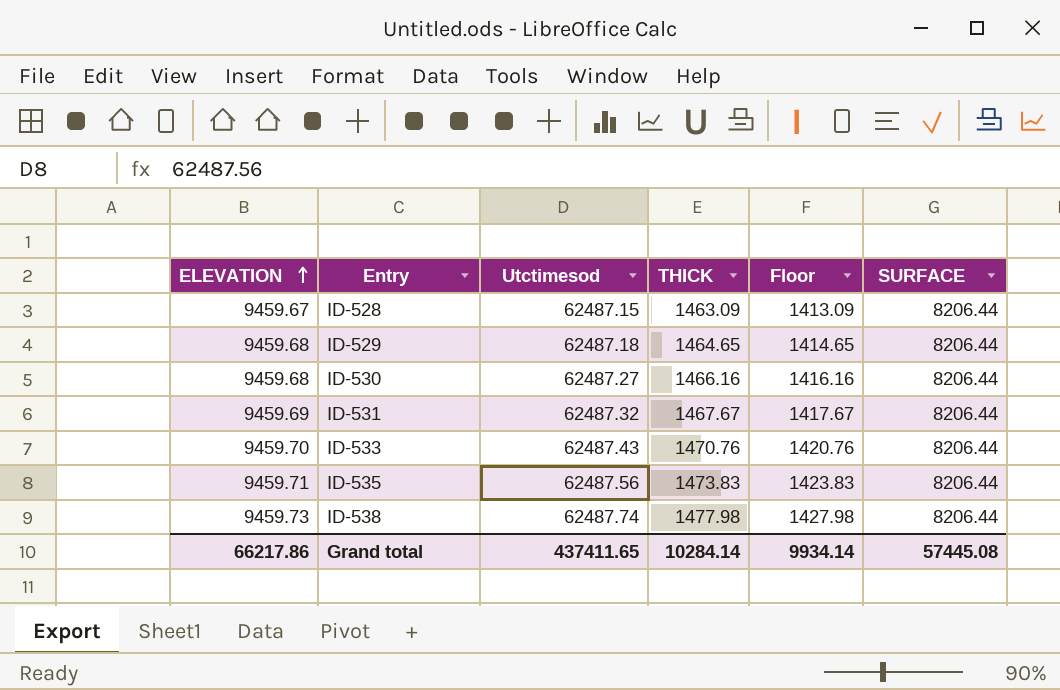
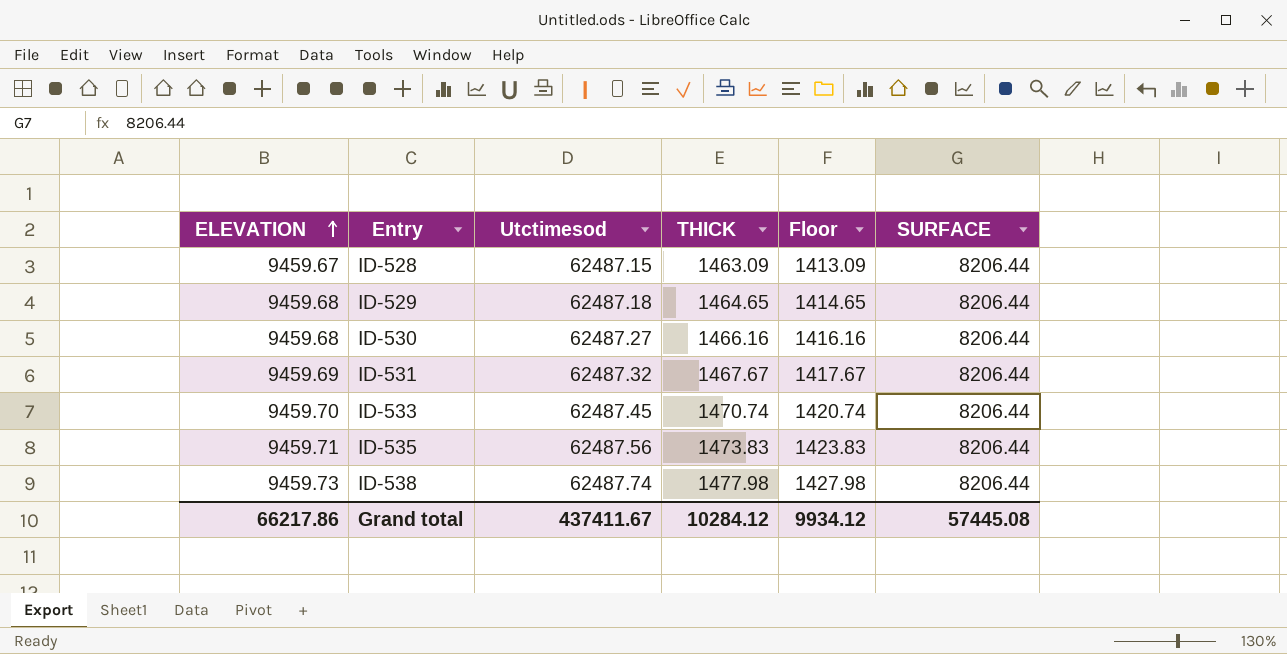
ID-533 | Utctimesod: 62487.43 -> 62487.45
ID-533 | THICK: 1470.76 -> 1470.74
ID-533 | Floor: 1420.76 -> 1420.74
Grand total | Utctimesod: 437411.65 -> 437411.67
Grand total | THICK: 10284.14 -> 10284.12
Grand total | Floor: 9934.14 -> 9934.12

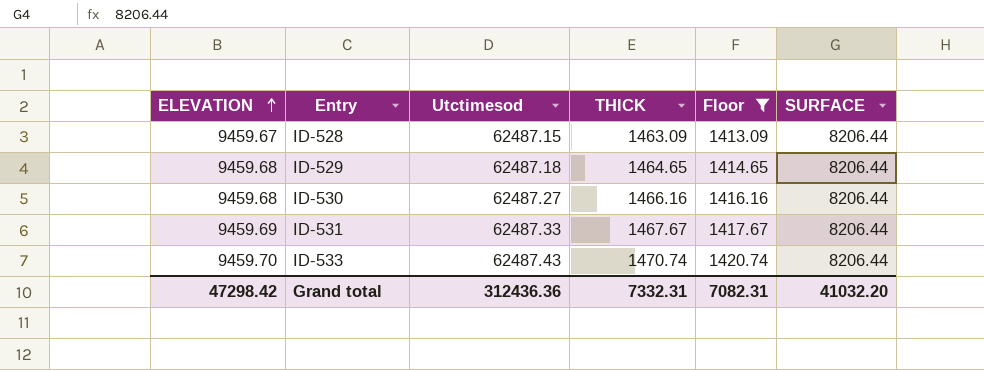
filter: none -> Floor <= 1420.74
ID-531 | Utctimesod: 62487.32 -> 62487.33
ID-533 | Utctimesod: 62487.45 -> 62487.43
Grand total | ELEVATION: 66217.86 -> 47298.42
Grand total | Utctimesod: 437411.67 -> 312436.36
Grand total | THICK: 10284.12 -> 7332.31
Grand total | Floor: 9934.12 -> 7082.31
Grand total | SURFACE: 57445.08 -> 41032.20

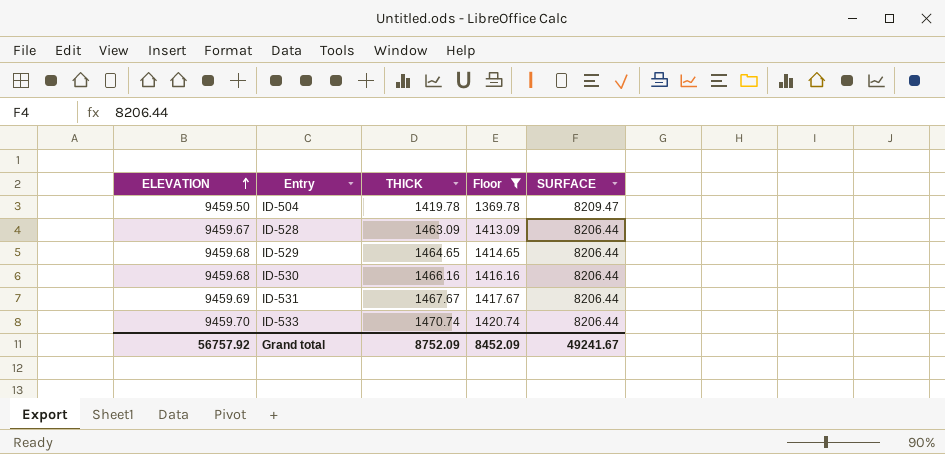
column Utctimesod | position: 3 -> none
row ID-504: none -> 9459.50 | 1419.78 | 1369.78 | 8209.47
Grand total | ELEVATION: 47298.42 -> 56757.92
Grand total | THICK: 7332.31 -> 8752.09
Grand total | Floor: 7082.31 -> 8452.09
Grand total | SURFACE: 41032.20 -> 49241.67

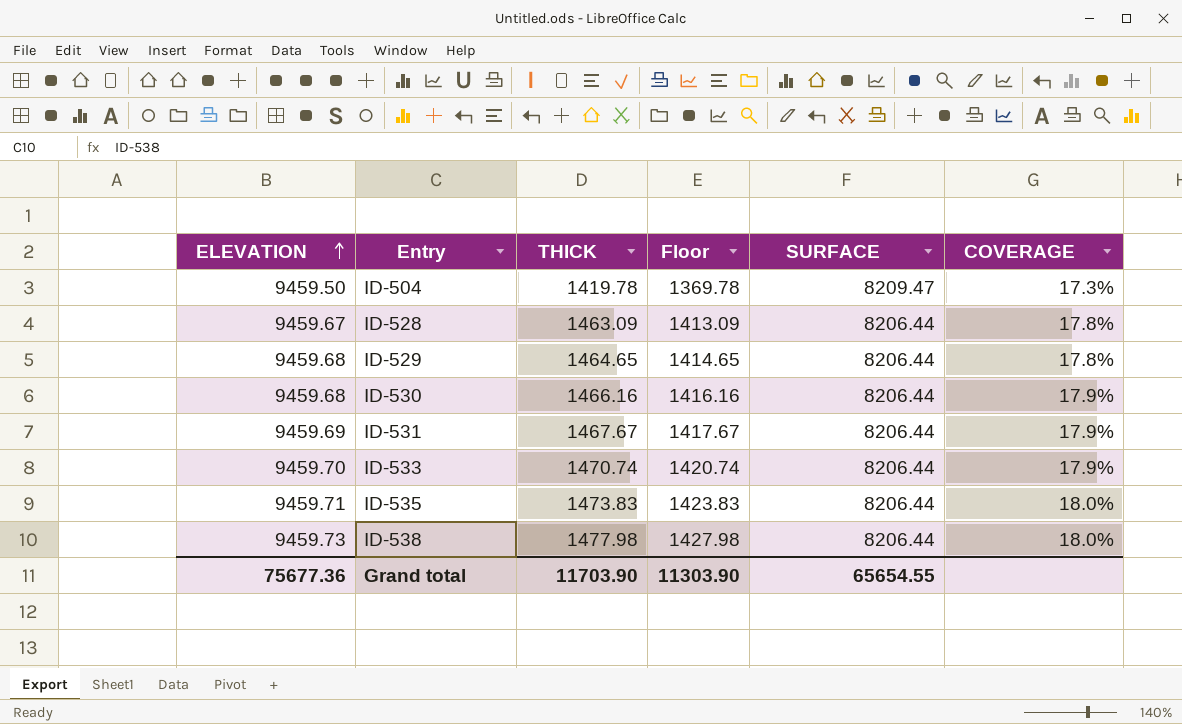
filter: Floor <= 1420.74 -> none
column COVERAGE | formula: none -> [THICK] / [SURFACE]
Grand total | ELEVATION: 56757.92 -> 75677.36
Grand total | THICK: 8752.09 -> 11703.90
Grand total | Floor: 8452.09 -> 11303.90
Grand total | SURFACE: 49241.67 -> 65654.55

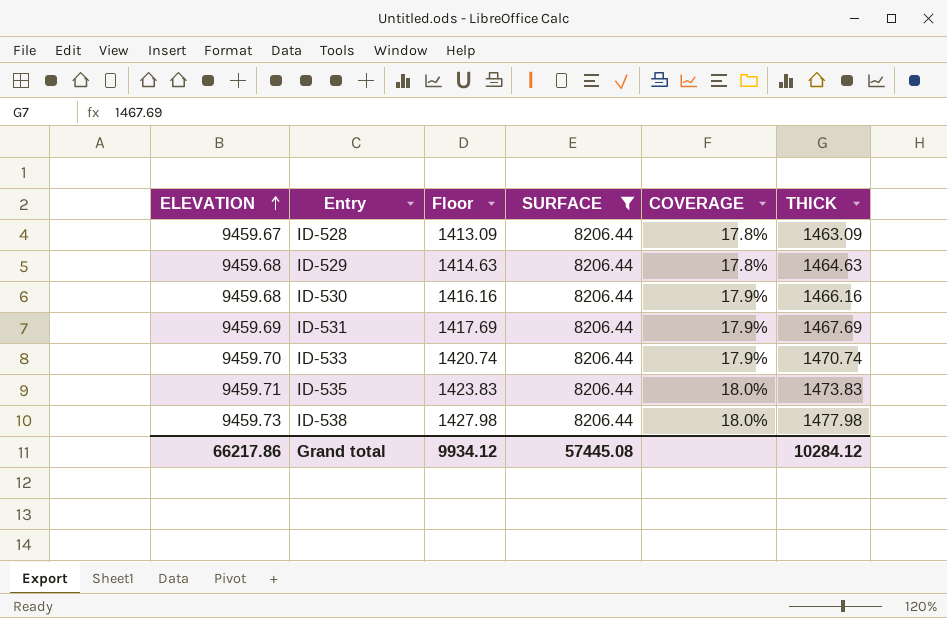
filter: none -> SURFACE = 8206.44
column THICK | position: 3 -> 6
ID-529 | Floor: 1414.65 -> 1414.63
ID-529 | THICK: 1464.65 -> 1464.63
ID-531 | Floor: 1417.67 -> 1417.69
ID-531 | THICK: 1467.67 -> 1467.69
Grand total | ELEVATION: 75677.36 -> 66217.86
Grand total | Floor: 11303.90 -> 9934.12
Grand total | SURFACE: 65654.55 -> 57445.08
Grand total | THICK: 11703.90 -> 10284.12

